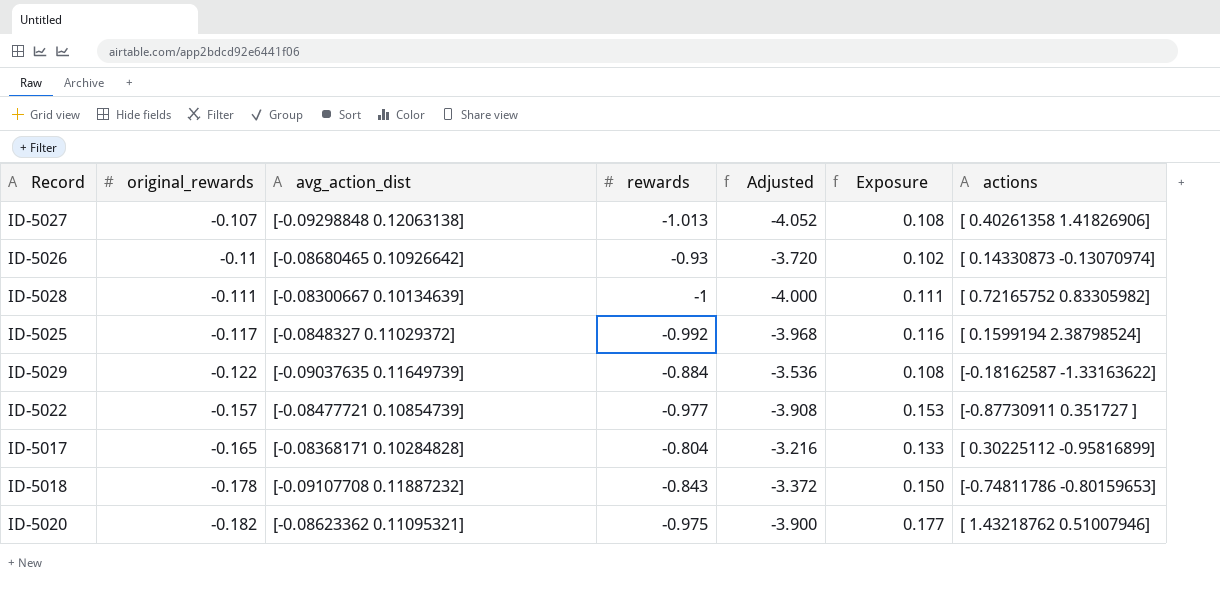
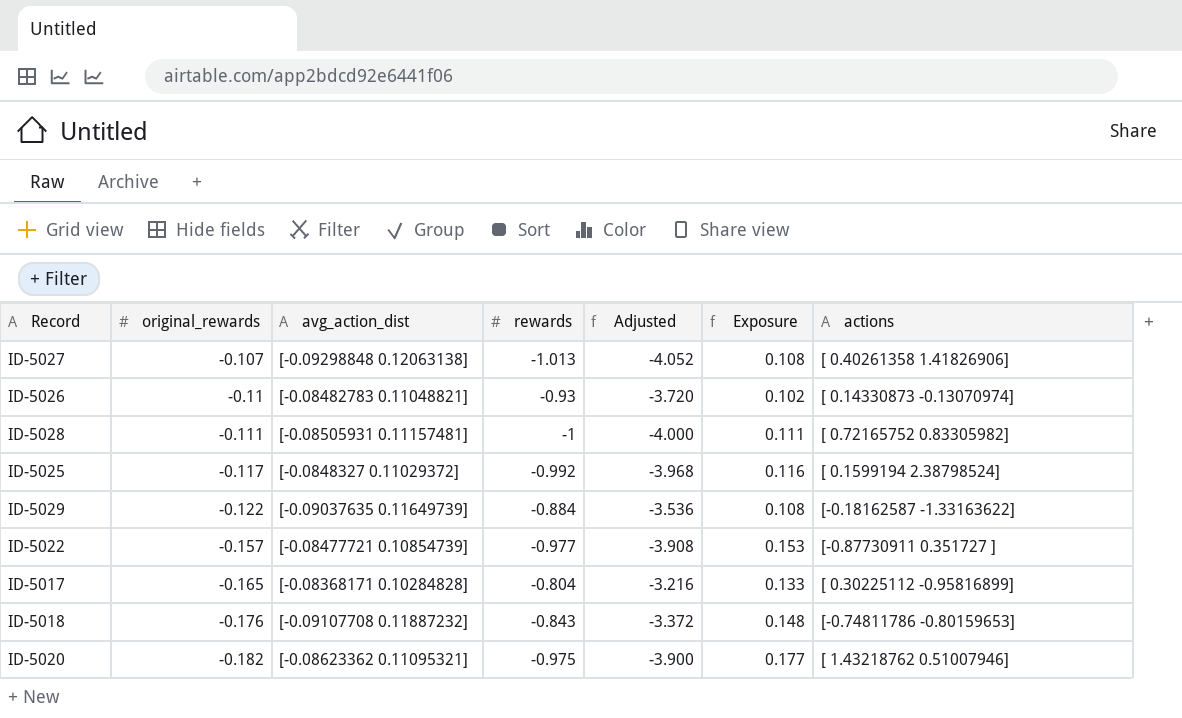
ID-5026 | avg_action_dist: [-0.08680465 0.10926642] -> [-0.08482783 0.11048821]
ID-5028 | avg_action_dist: [-0.08300667 0.10134639] -> [-0.08505931 0.11157481]
ID-5018 | original_rewards: -0.178 -> -0.176
ID-5018 | Exposure: 0.150 -> 0.148

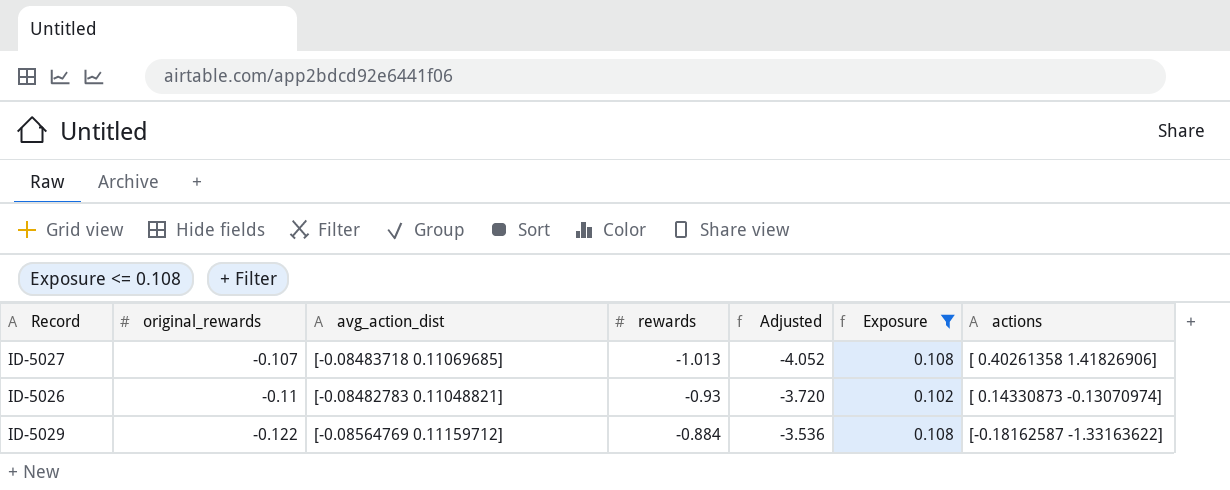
filter: none -> Exposure <= 0.108
ID-5027 | avg_action_dist: [-0.09298848 0.12063138] -> [-0.08483718 0.11069685]
ID-5029 | avg_action_dist: [-0.09037635 0.11649739] -> [-0.08564769 0.11159712]

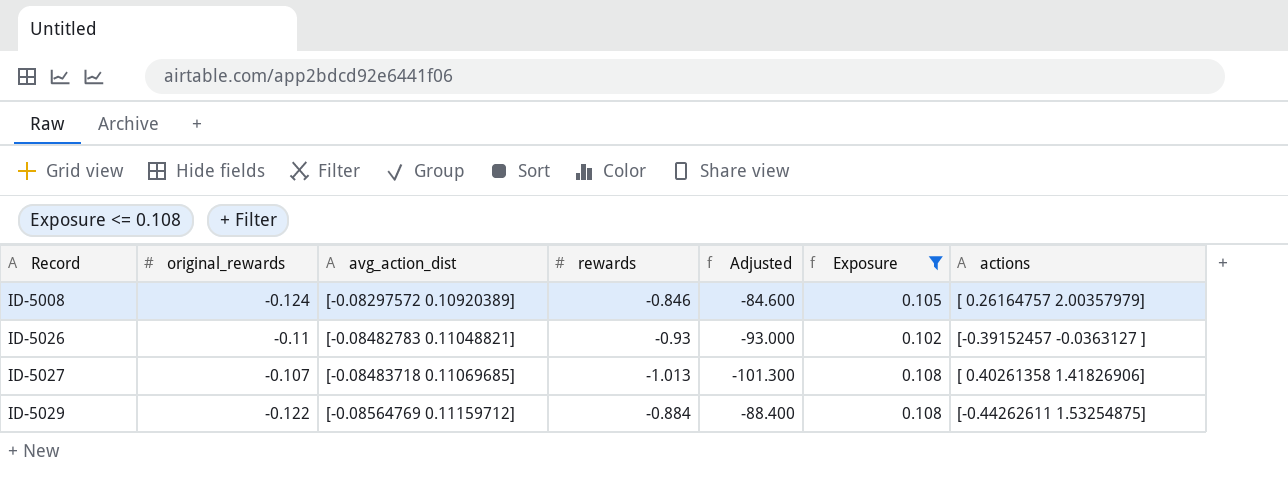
row order: original_rewards descending -> Record ascending
column Adjusted | formula: [rewards] * 4 -> [rewards] * 100
row ID-5008: none -> -0.124 | [-0.08297572 0.10920389] | -0.846 | -84.600 | 0.105 | [ 0.26164757 2.00357979]
ID-5026 | actions: [ 0.14330873 -0.13070974] -> [-0.39152457 -0.0363127 ]
ID-5029 | actions: [-0.18162587 -1.33163622] -> [-0.44262611 1.53254875]

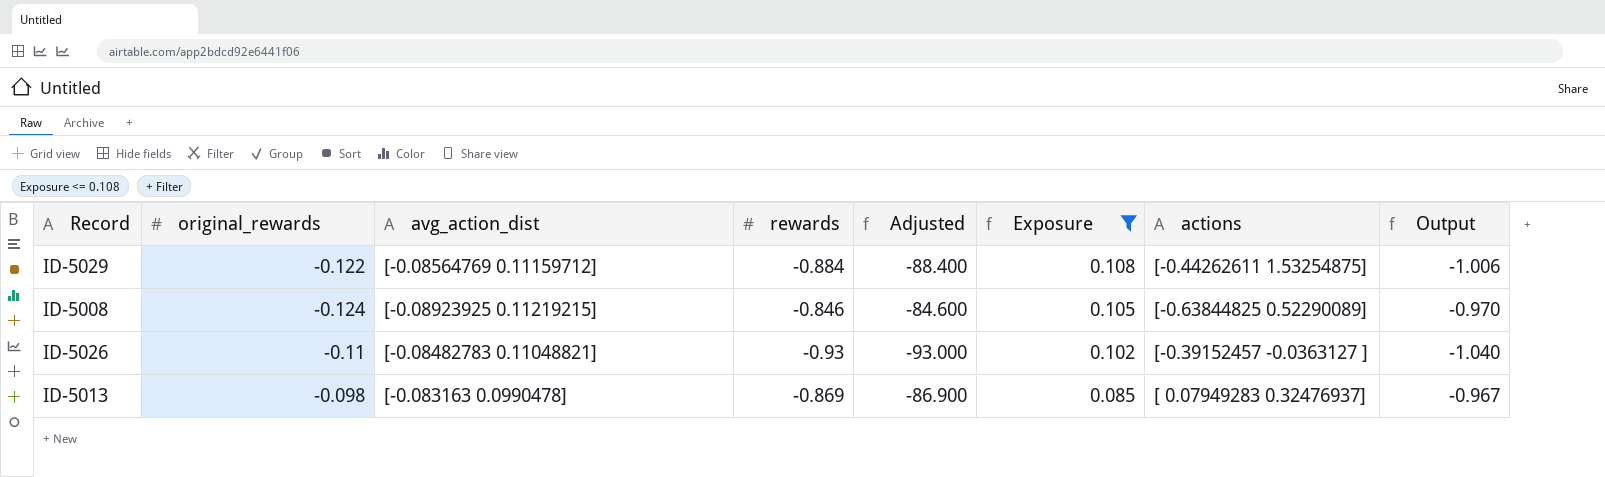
row order: Record ascending -> Exposure descending
column Output | formula: none -> [original_rewards] + [rewards]
row ID-5027: -0.107 | [-0.08483718 0.11069685] | -1.013 | -101.300 | 0.108 | [ 0.40261358 1.41826906] -> none
ID-5008 | avg_action_dist: [-0.08297572 0.10920389] -> [-0.08923925 0.11219215]
ID-5008 | actions: [ 0.26164757 2.00357979] -> [-0.63844825 0.52290089]
row ID-5013: none -> -0.098 | [-0.083163 0.0990478] | -0.869 | -86.900 | 0.085 | [ 0.07949283 0.32476937] | -0.967

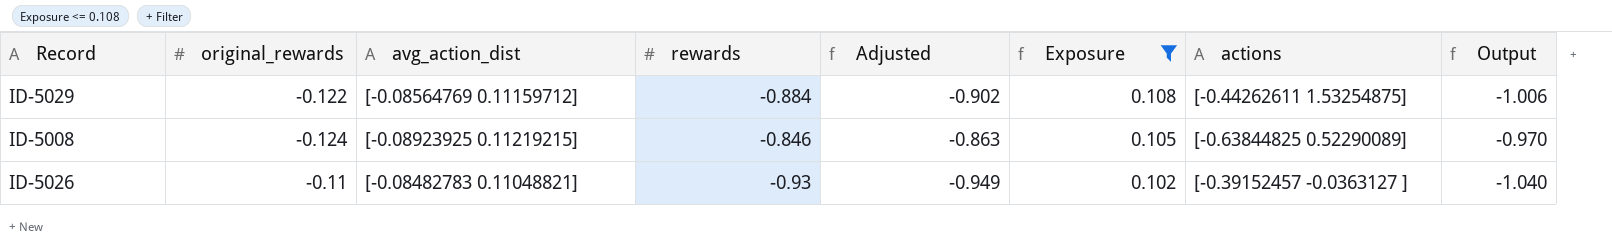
column Adjusted | formula: [rewards] * 100 -> [rewards] * 1.02
row ID-5013: -0.098 | [-0.083163 0.0990478] | -0.869 | -86.900 | 0.085 | [ 0.07949283 0.32476937] | -0.967 -> none

